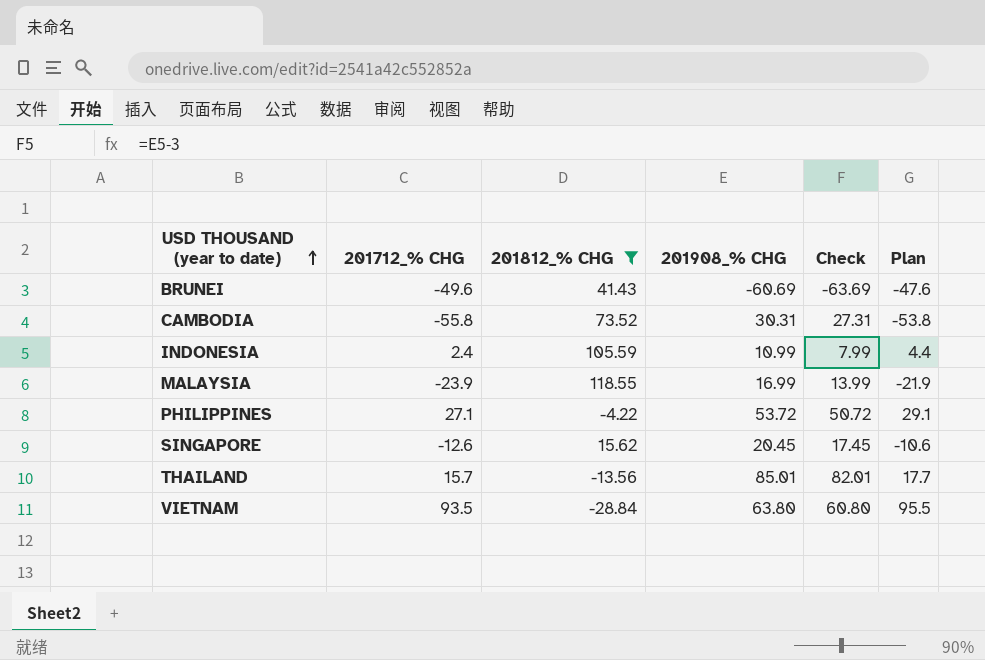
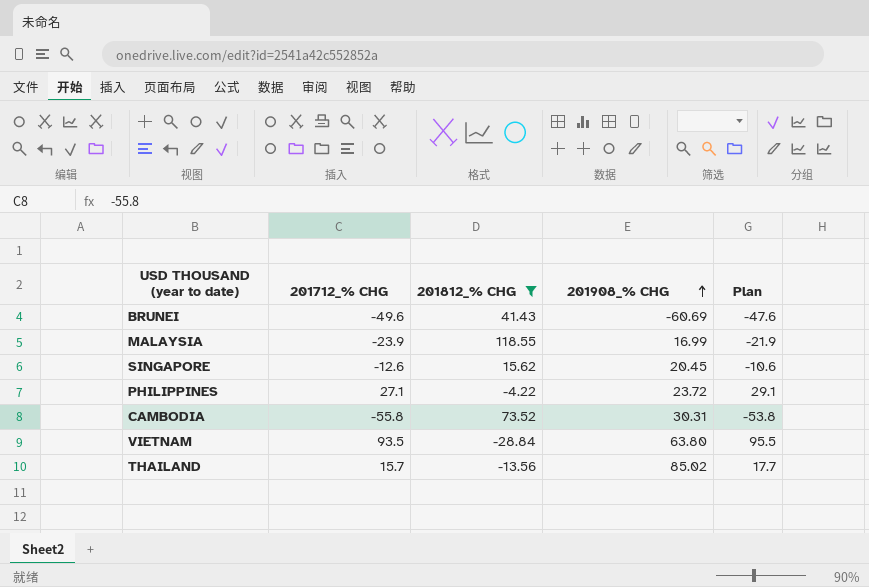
row order: USD THOUSAND (year to date) ascending -> 201908_% CHG ascending
column Check | formula: [201908_% CHG] - 3 -> none
row INDONESIA: 2.4 | 105.59 | 10.99 | 7.99 | 4.4 -> none
PHILIPPINES | 201908_% CHG: 53.72 -> 23.72
THAILAND | 201908_% CHG: 85.01 -> 85.02

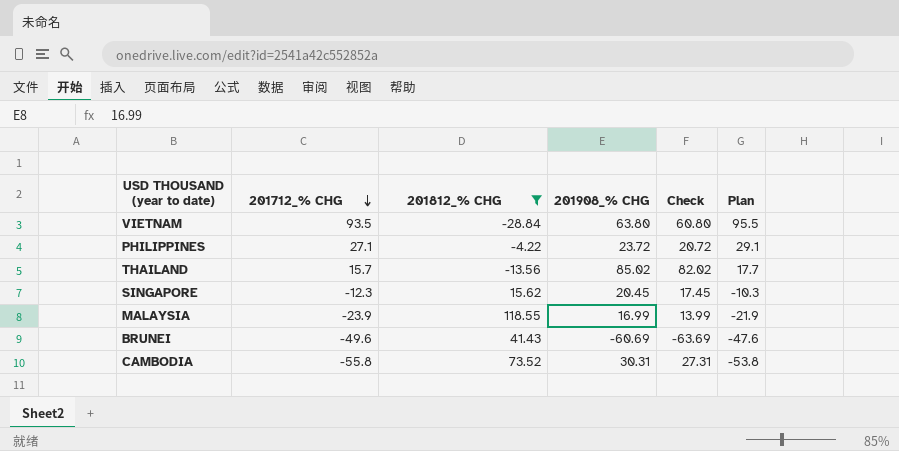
row order: 201908_% CHG ascending -> 201712_% CHG descending
column Check | formula: none -> [201908_% CHG] - 3
SINGAPORE | 201712_% CHG: -12.6 -> -12.3
SINGAPORE | Plan: -10.6 -> -10.3

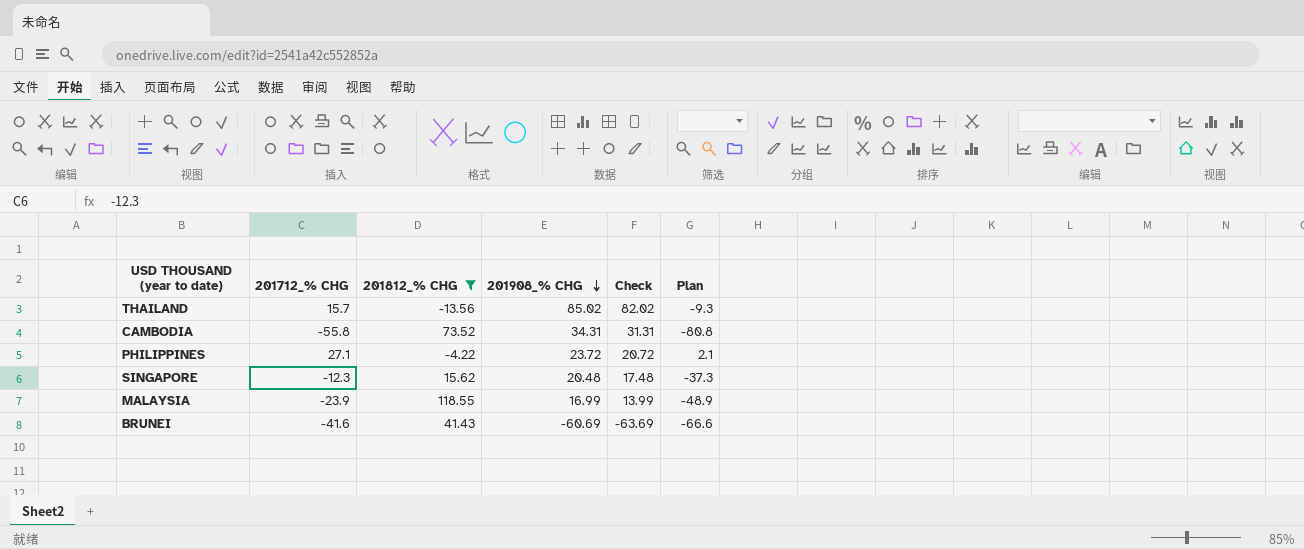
row order: 201712_% CHG descending -> 201908_% CHG descending
column Plan | formula: [201712_% CHG] + 2 -> [201712_% CHG] - 25
row VIETNAM: 93.5 | -28.84 | 63.80 | 60.80 | 95.5 -> none
CAMBODIA | 201908_% CHG: 30.31 -> 34.31
CAMBODIA | Check: 27.31 -> 31.31
SINGAPORE | 201908_% CHG: 20.45 -> 20.48
SINGAPORE | Check: 17.45 -> 17.48
BRUNEI | 201712_% CHG: -49.6 -> -41.6

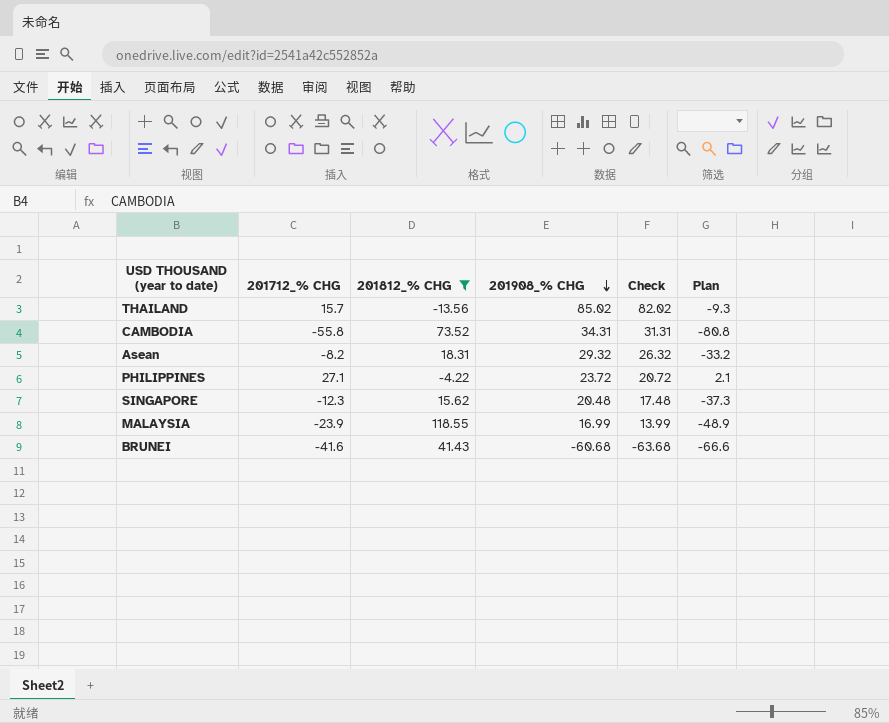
row Asean: none -> -8.2 | 18.31 | 29.32 | 26.32 | -33.2
BRUNEI | 201908_% CHG: -60.69 -> -60.68
BRUNEI | Check: -63.69 -> -63.68

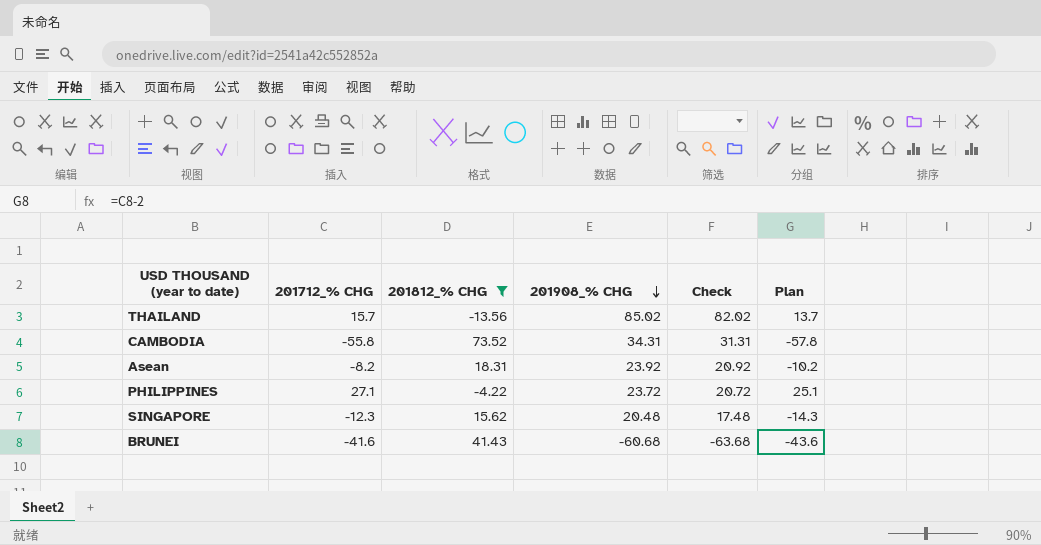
column Plan | formula: [201712_% CHG] - 25 -> [201712_% CHG] - 2
row MALAYSIA: -23.9 | 118.55 | 16.99 | 13.99 | -48.9 -> none
Asean | 201908_% CHG: 29.32 -> 23.92
Asean | Check: 26.32 -> 20.92

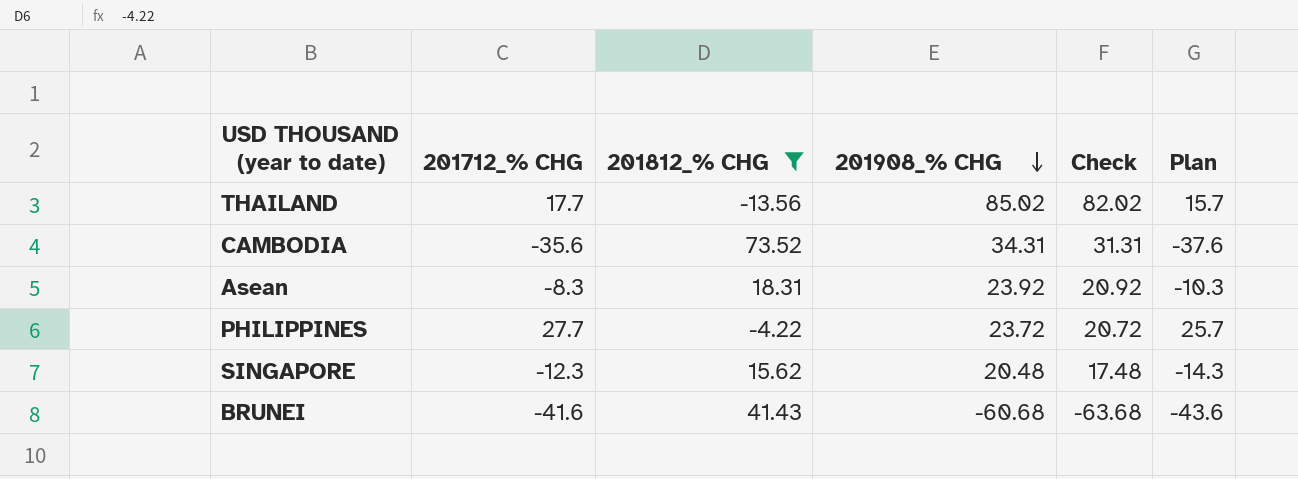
THAILAND | 201712_% CHG: 15.7 -> 17.7
THAILAND | Plan: 13.7 -> 15.7
CAMBODIA | 201712_% CHG: -55.8 -> -35.6
CAMBODIA | Plan: -57.8 -> -37.6
Asean | 201712_% CHG: -8.2 -> -8.3
Asean | Plan: -10.2 -> -10.3
PHILIPPINES | 201712_% CHG: 27.1 -> 27.7
PHILIPPINES | Plan: 25.1 -> 25.7

